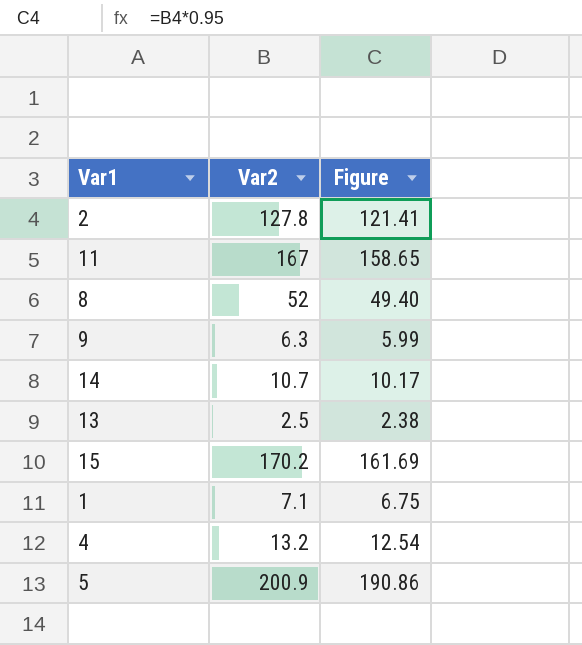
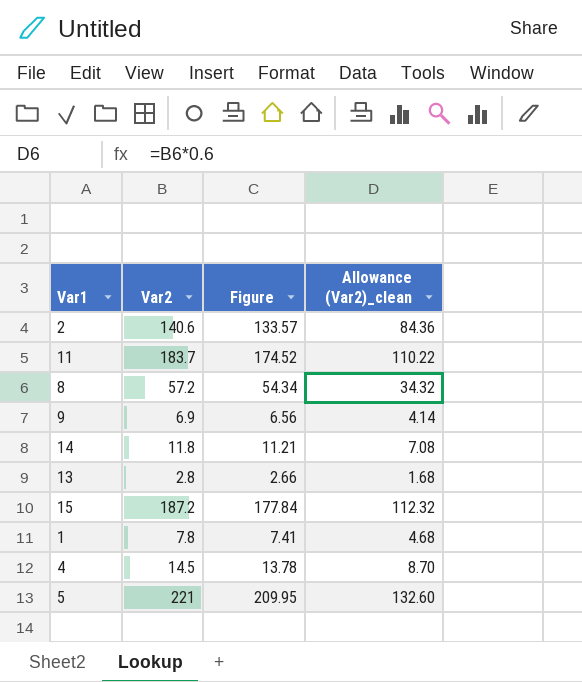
column Allowance (Var2)_clean | formula: none -> [Var2] * 0.6
2 | Var2: 127.8 -> 140.6
2 | Figure: 121.41 -> 133.57
11 | Var2: 167 -> 183.7
11 | Figure: 158.65 -> 174.52
8 | Var2: 52 -> 57.2
8 | Figure: 49.40 -> 54.34
9 | Var2: 6.3 -> 6.9
9 | Figure: 5.99 -> 6.56
14 | Var2: 10.7 -> 11.8
14 | Figure: 10.17 -> 11.21
13 | Var2: 2.5 -> 2.8
13 | Figure: 2.38 -> 2.66
15 | Var2: 170.2 -> 187.2
15 | Figure: 161.69 -> 177.84
1 | Var2: 7.1 -> 7.8
1 | Figure: 6.75 -> 7.41
4 | Var2: 13.2 -> 14.5
4 | Figure: 12.54 -> 13.78
5 | Var2: 200.9 -> 221
5 | Figure: 190.86 -> 209.95

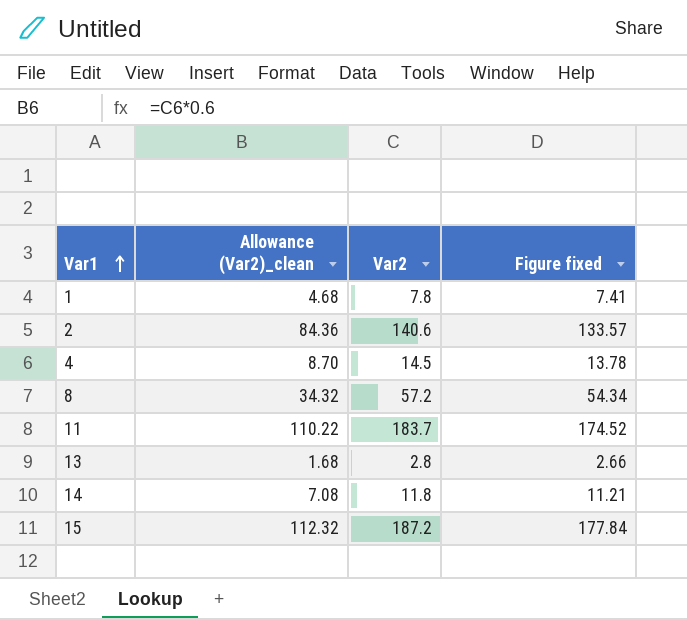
row order: none -> Var1 ascending
column Allowance (Var2)_clean | position: 4 -> 2
column name: Figure -> Figure fixed
row 9: 6.9 | 6.56 | 4.14 -> none
row 5: 221 | 209.95 | 132.60 -> none

